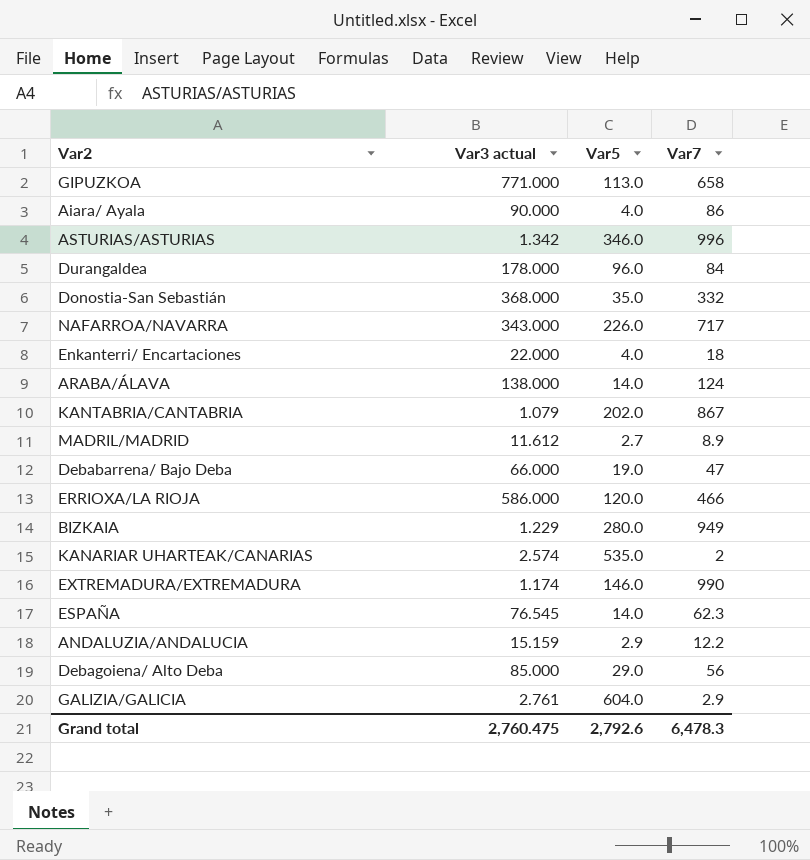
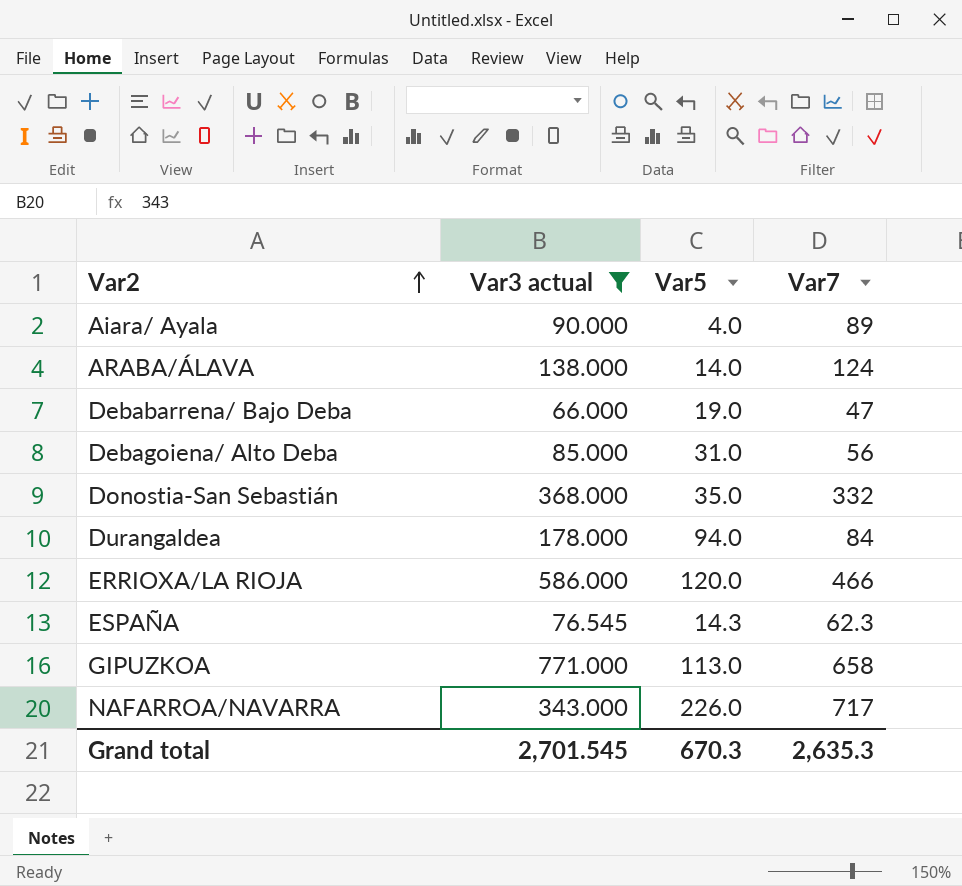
filter: none -> Var3 actual >= 66.000
row order: none -> Var2 ascending
Aiara/ Ayala | Var7: 86 -> 89
Debagoiena/ Alto Deba | Var5: 29.0 -> 31.0
Durangaldea | Var5: 96.0 -> 94.0
ESPAÑA | Var5: 14.0 -> 14.3
Grand total | Var3 actual: 2,760.475 -> 2,701.545
Grand total | Var5: 2,792.6 -> 670.3
Grand total | Var7: 6,478.3 -> 2,635.3

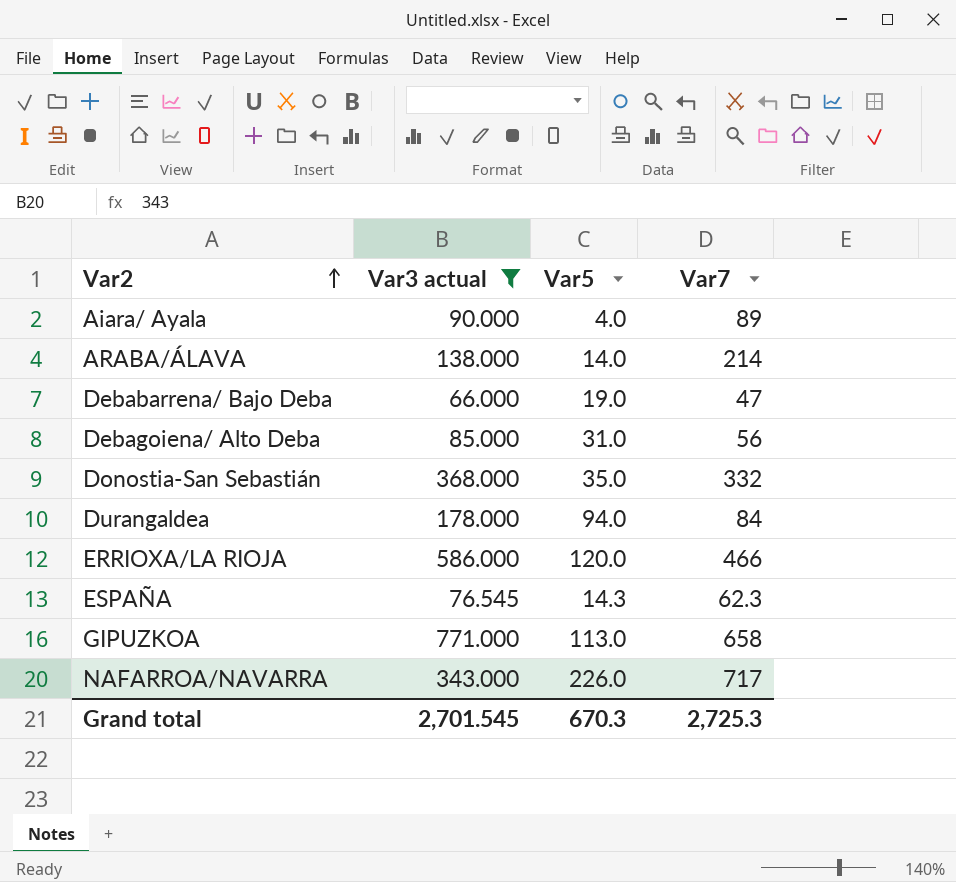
ARABA/ÁLAVA | Var7: 124 -> 214
Grand total | Var7: 2,635.3 -> 2,725.3

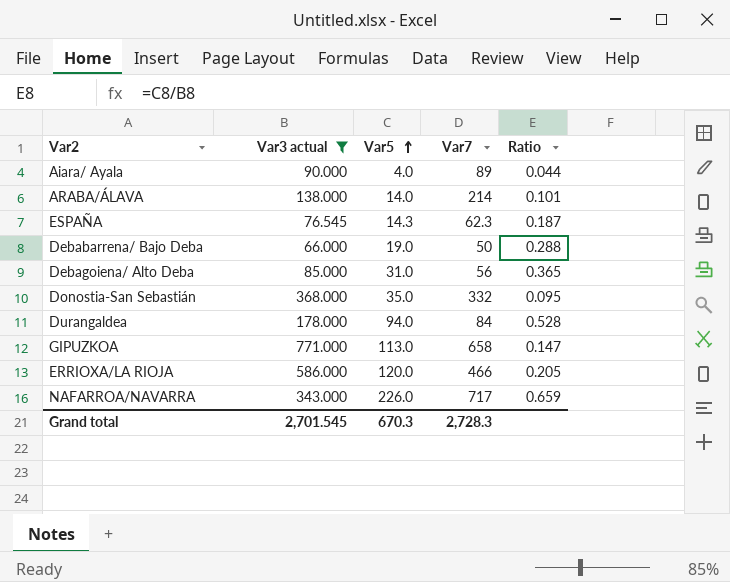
row order: Var2 ascending -> Var5 ascending
column Ratio | formula: none -> [Var5] / [Var3 actual]
Debabarrena/ Bajo Deba | Var7: 47 -> 50
Grand total | Var7: 2,725.3 -> 2,728.3

